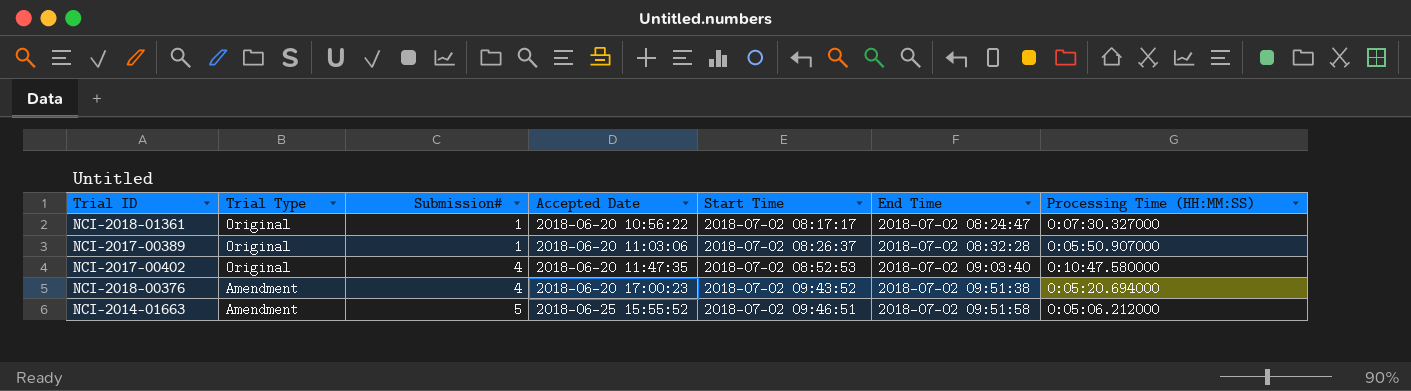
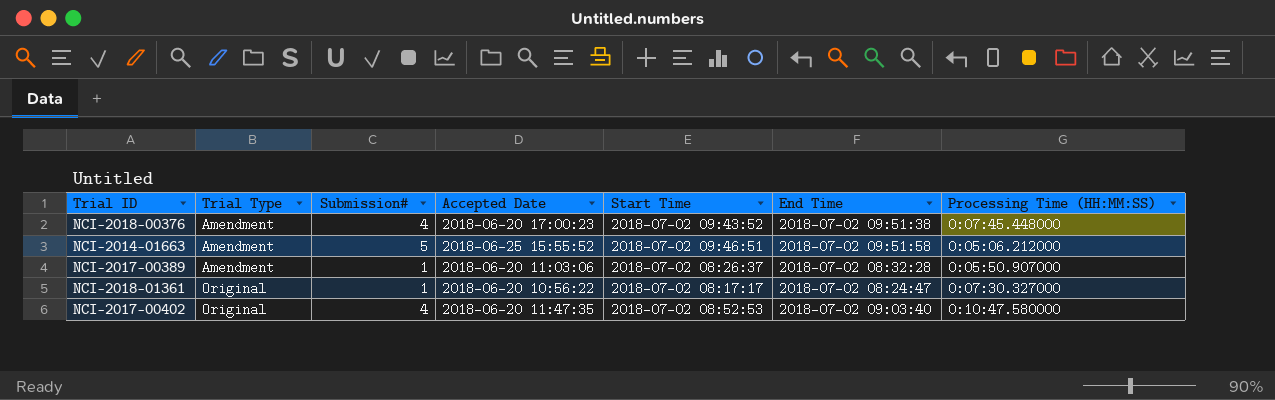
row order: Trial Type descending -> Trial Type ascending
NCI-2018-00376 | Processing Time (HH:MM:SS): 0:05:20.694000 -> 0:07:45.448000
NCI-2017-00389 | Trial Type: Original -> Amendment

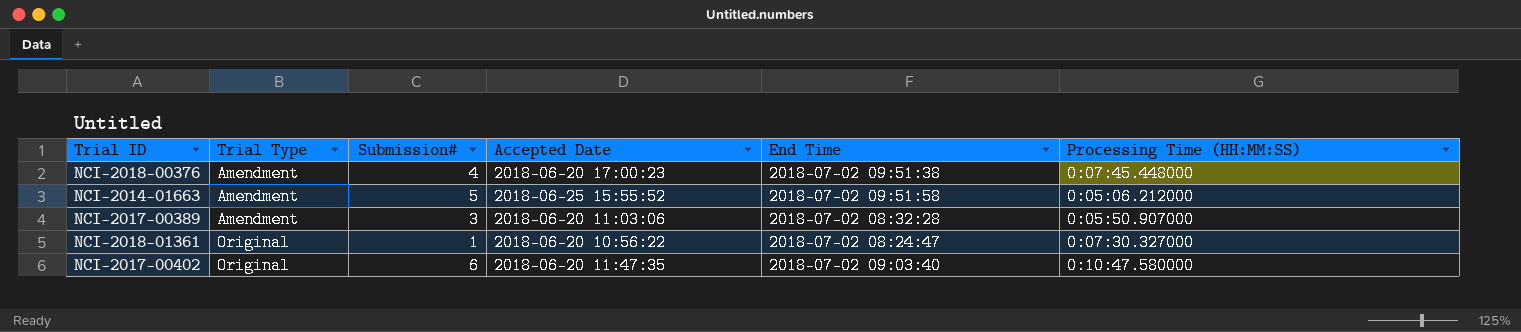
column Start Time | position: 5 -> none
NCI-2017-00389 | Submission#: 1 -> 3
NCI-2017-00402 | Submission#: 4 -> 6

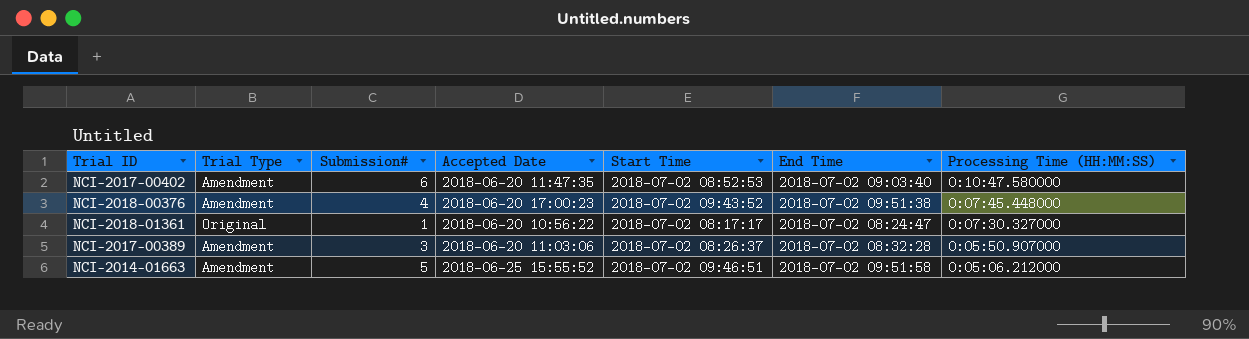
row order: Trial Type ascending -> Processing Time (HH:MM:SS) descending
column Start Time | position: none -> 5
NCI-2017-00402 | Trial Type: Original -> Amendment

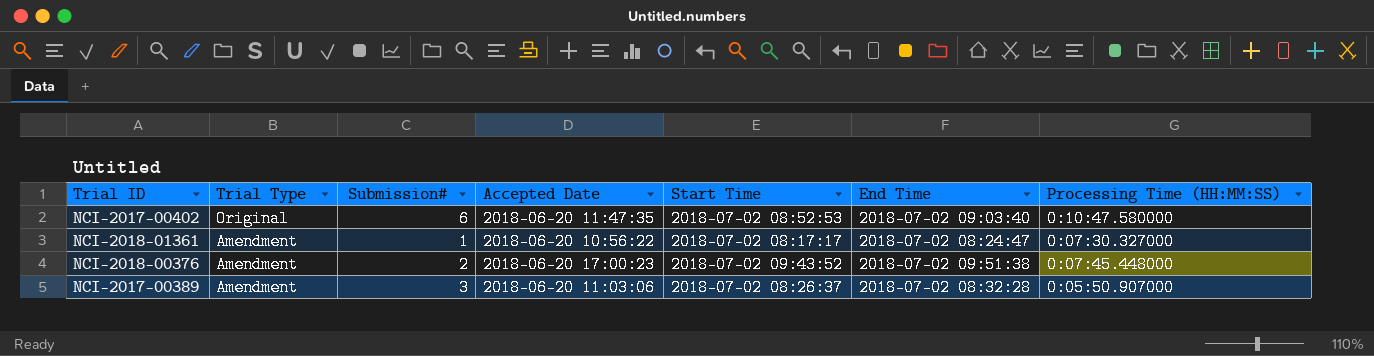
row order: Processing Time (HH:MM:SS) descending -> Trial Type descending
row NCI-2014-01663: Amendment | 5 | 2018-06-25 15:55:52 | 2018-07-02 09:46:51 | 2018-07-02 09:51:58 | 0:05:06.212000 -> none
NCI-2017-00402 | Trial Type: Amendment -> Original
NCI-2018-01361 | Trial Type: Original -> Amendment
NCI-2018-00376 | Submission#: 4 -> 2

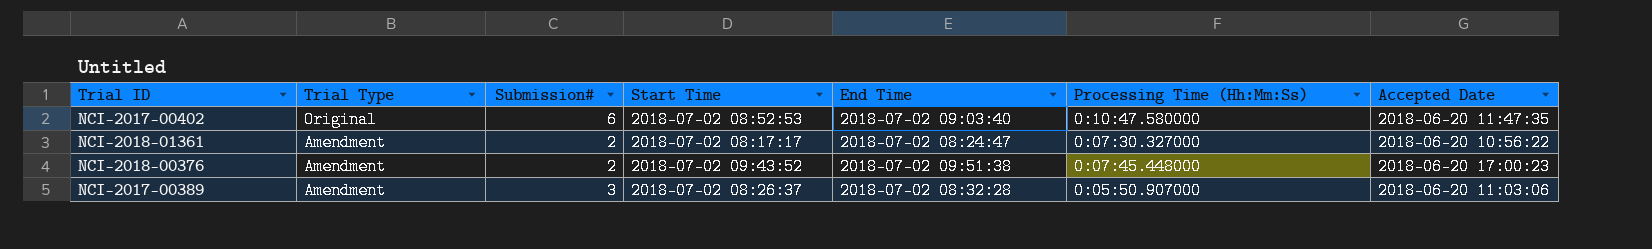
column name: Processing Time (HH:MM:SS) -> Processing Time (Hh:Mm:Ss)
column Accepted Date | position: 4 -> 7
NCI-2018-01361 | Submission#: 1 -> 2

